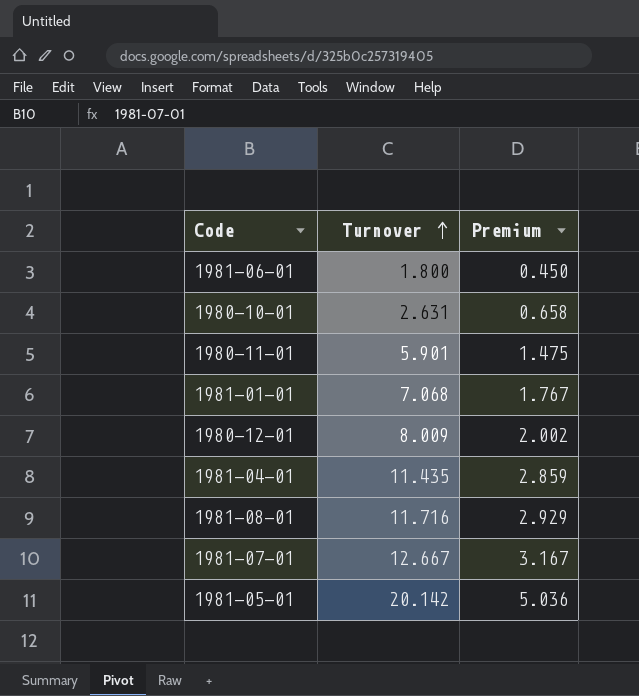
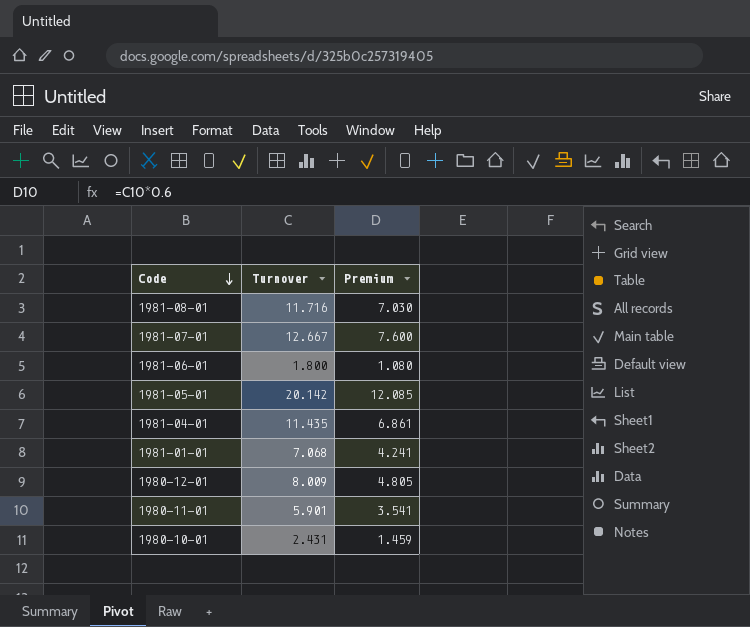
row order: Turnover ascending -> Code descending
column Premium | formula: [Turnover] * 0.25 -> [Turnover] * 0.6
1980-10-01 | Turnover: 2.631 -> 2.431

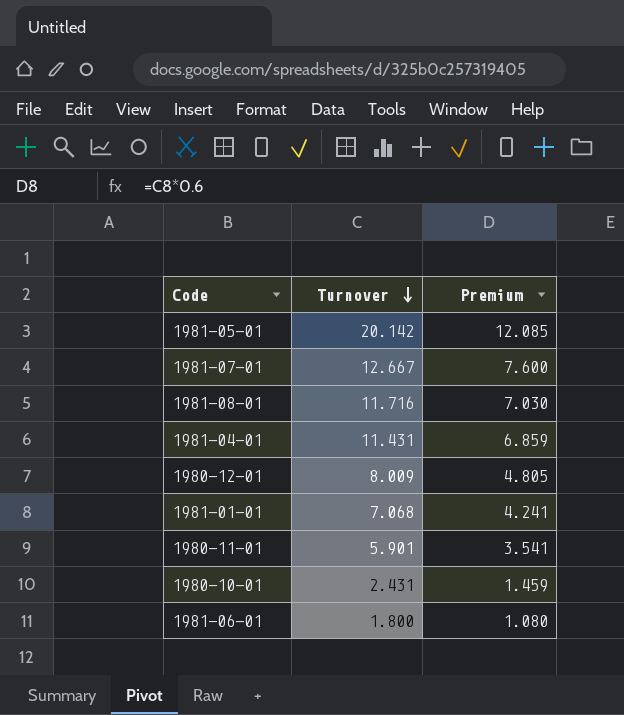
row order: Code descending -> Turnover descending
1981-04-01 | Turnover: 11.435 -> 11.431
1981-04-01 | Premium: 6.861 -> 6.859

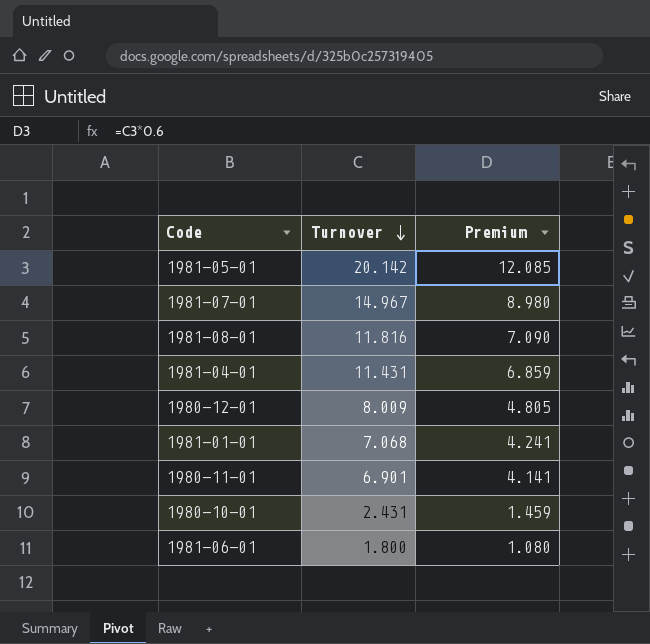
1981-07-01 | Turnover: 12.667 -> 14.967
1981-07-01 | Premium: 7.600 -> 8.980
1981-08-01 | Turnover: 11.716 -> 11.816
1981-08-01 | Premium: 7.030 -> 7.090
1980-11-01 | Turnover: 5.901 -> 6.901
1980-11-01 | Premium: 3.541 -> 4.141

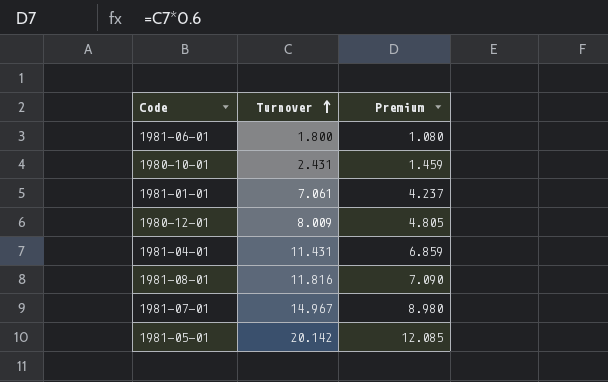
row order: Turnover descending -> Turnover ascending
row 1980-11-01: 6.901 | 4.141 -> none
1981-01-01 | Turnover: 7.068 -> 7.061
1981-01-01 | Premium: 4.241 -> 4.237

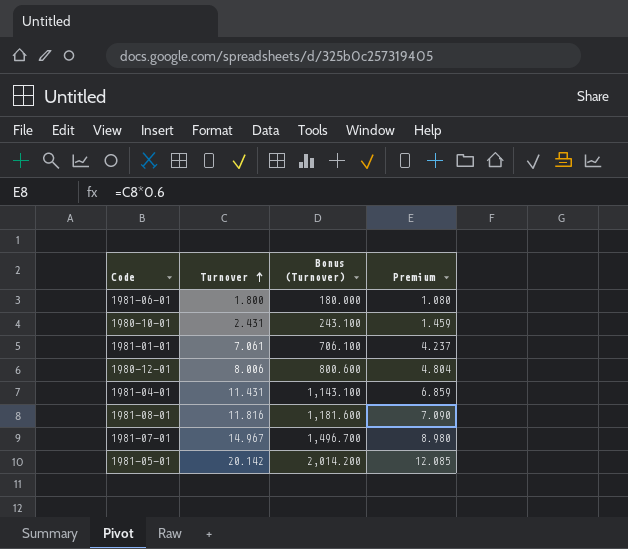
column Bonus (Turnover) | formula: none -> [Turnover] * 100
1980-12-01 | Turnover: 8.009 -> 8.006
1980-12-01 | Premium: 4.805 -> 4.804

